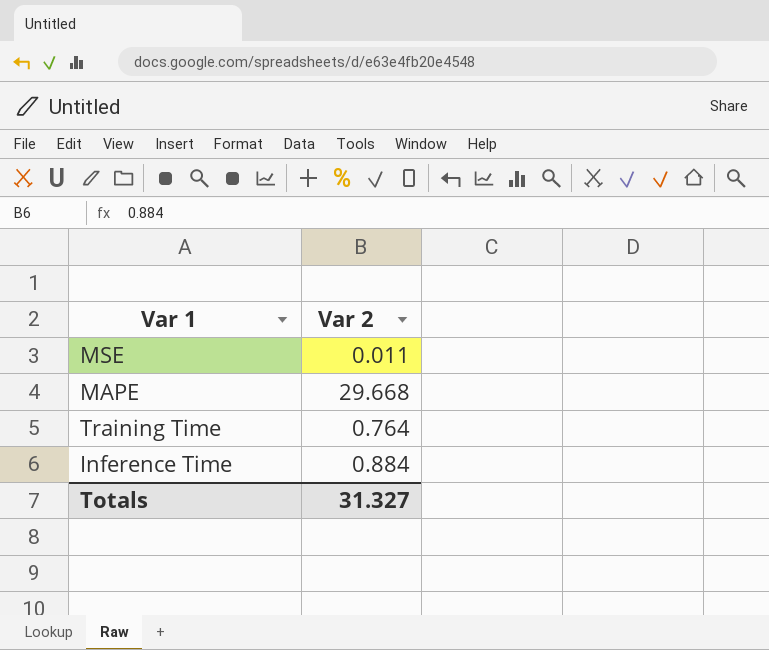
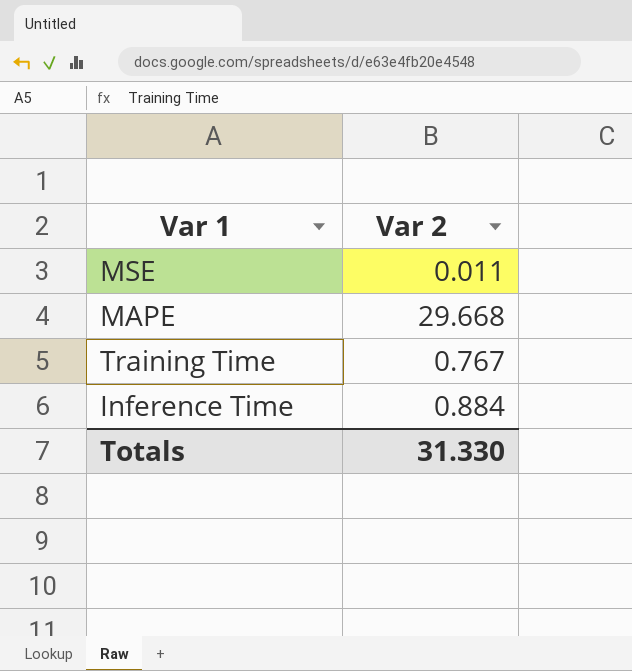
Training Time | Var 2: 0.764 -> 0.767
Totals | Var 2: 31.327 -> 31.330

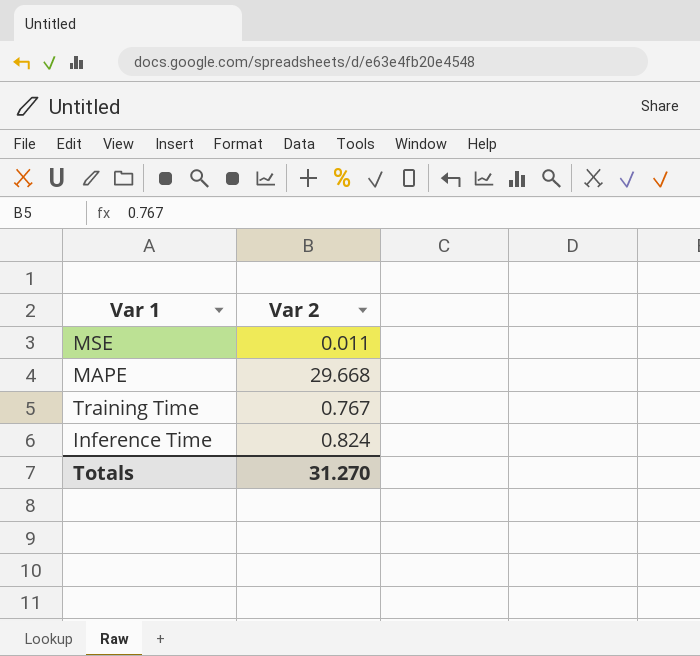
Inference Time | Var 2: 0.884 -> 0.824
Totals | Var 2: 31.330 -> 31.270

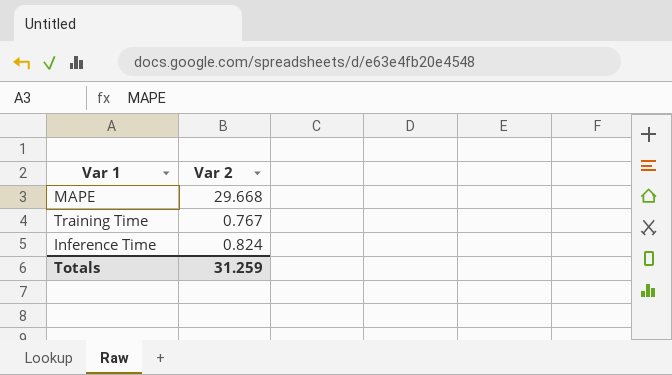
row MSE: 0.011 -> none
Totals | Var 2: 31.270 -> 31.259

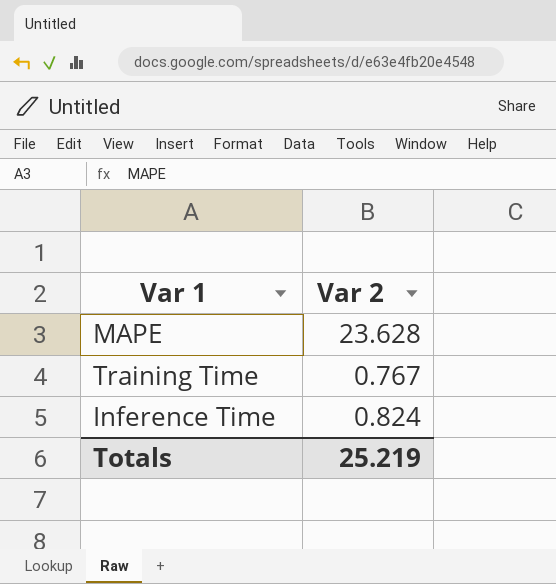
MAPE | Var 2: 29.668 -> 23.628
Totals | Var 2: 31.259 -> 25.219

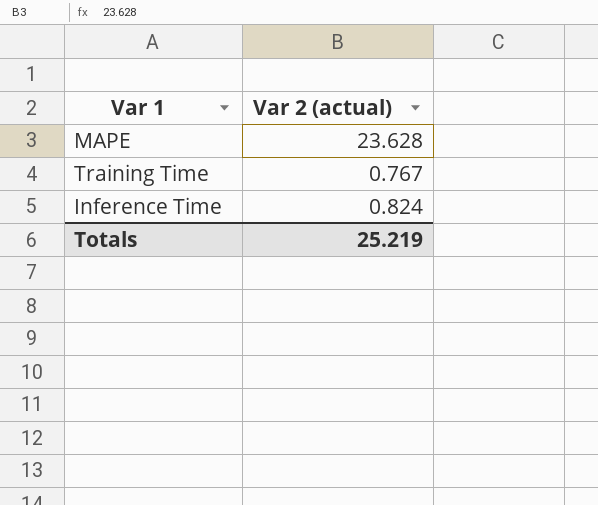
column name: Var 2 -> Var 2 (actual)

